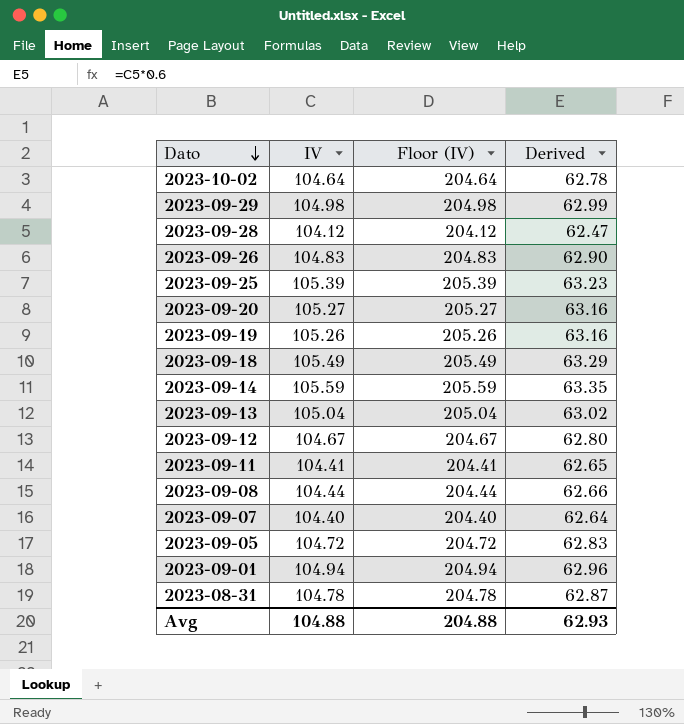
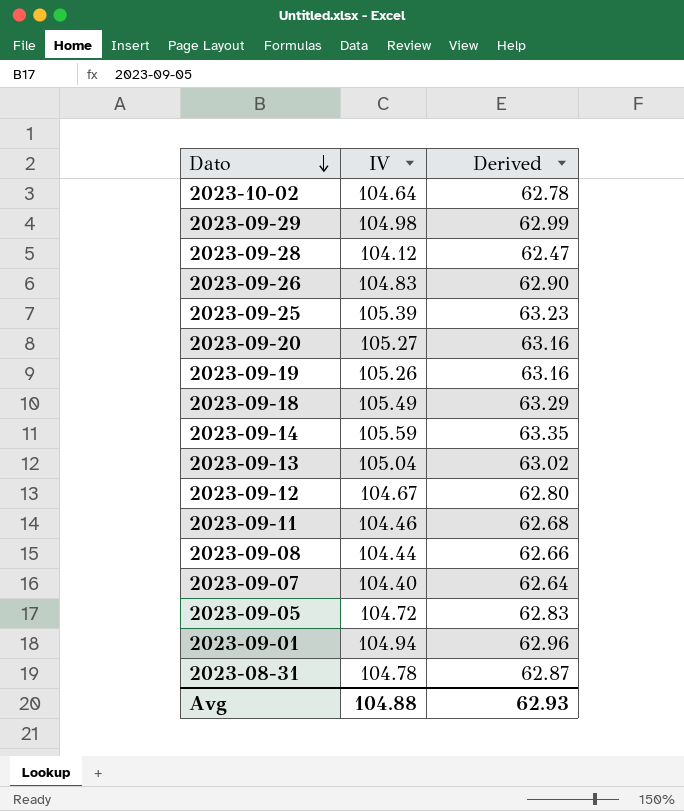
column Floor (IV) | formula: [IV] + 100 -> none
2023-09-11 | IV: 104.41 -> 104.46
2023-09-11 | Derived: 62.65 -> 62.68

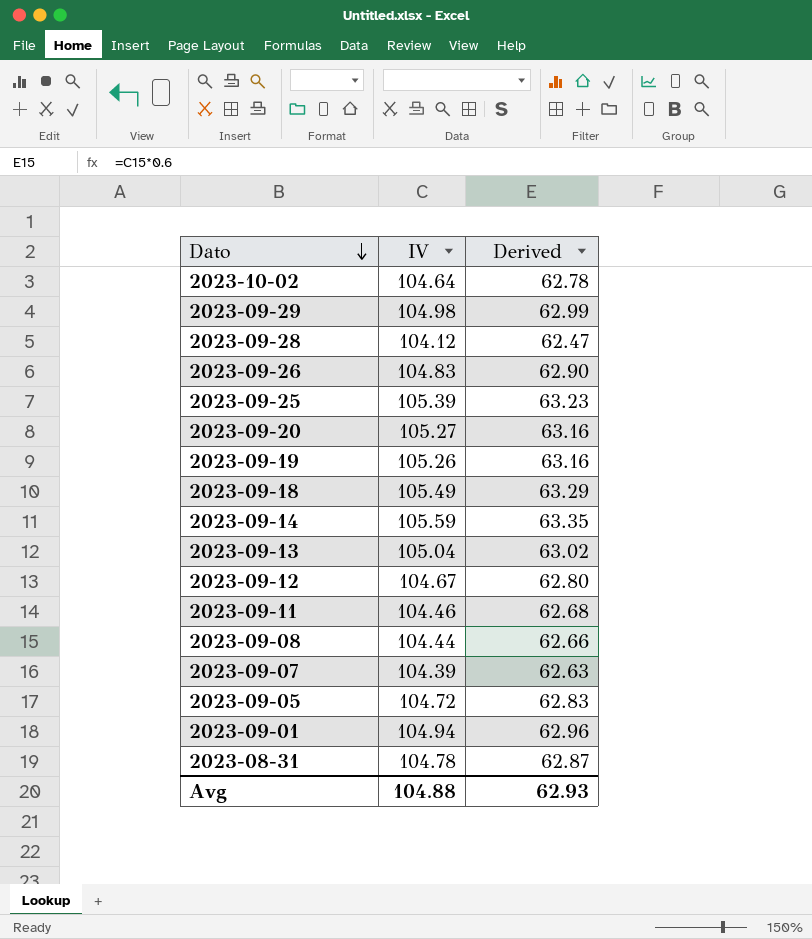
2023-09-07 | IV: 104.40 -> 104.39
2023-09-07 | Derived: 62.64 -> 62.63

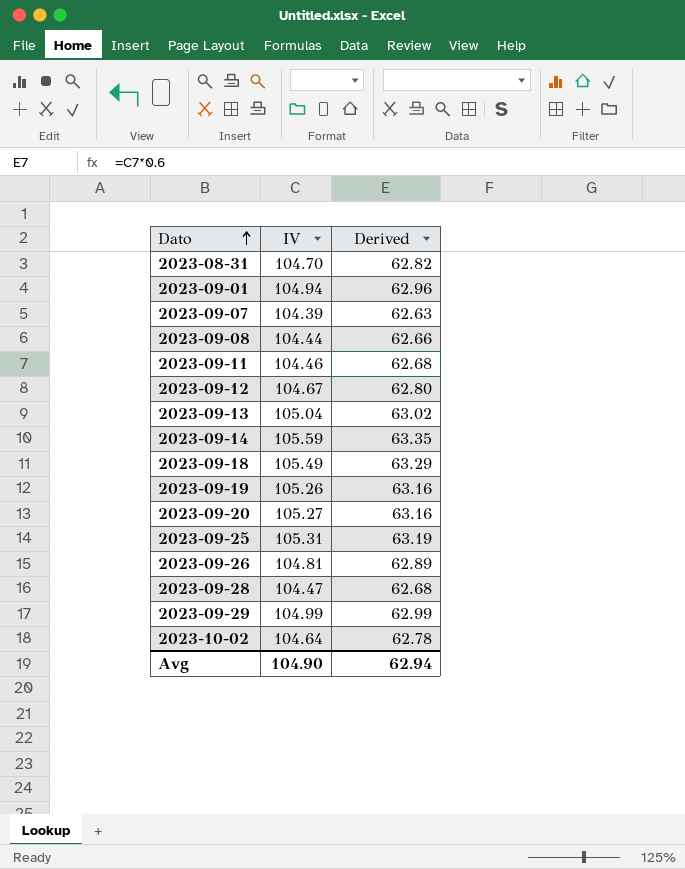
row order: Dato descending -> Dato ascending
row 2023-09-05: 104.72 | 62.83 -> none
2023-08-31 | IV: 104.78 -> 104.70
2023-08-31 | Derived: 62.87 -> 62.82
2023-09-25 | IV: 105.39 -> 105.31
2023-09-25 | Derived: 63.23 -> 63.19
2023-09-26 | IV: 104.83 -> 104.81
2023-09-26 | Derived: 62.90 -> 62.89
2023-09-28 | IV: 104.12 -> 104.47
2023-09-28 | Derived: 62.47 -> 62.68
2023-09-29 | IV: 104.98 -> 104.99
Avg | IV: 104.88 -> 104.90
Avg | Derived: 62.93 -> 62.94

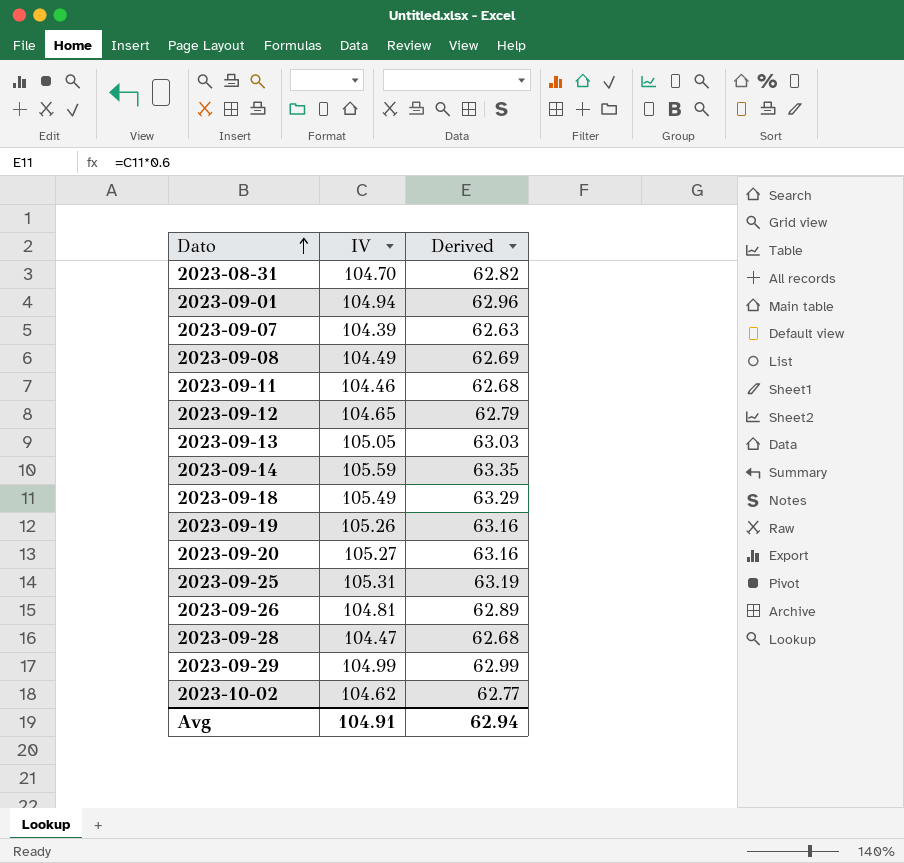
2023-09-08 | IV: 104.44 -> 104.49
2023-09-08 | Derived: 62.66 -> 62.69
2023-09-12 | IV: 104.67 -> 104.65
2023-09-12 | Derived: 62.80 -> 62.79
2023-09-13 | IV: 105.04 -> 105.05
2023-09-13 | Derived: 63.02 -> 63.03
2023-10-02 | IV: 104.64 -> 104.62
2023-10-02 | Derived: 62.78 -> 62.77
Avg | IV: 104.90 -> 104.91

